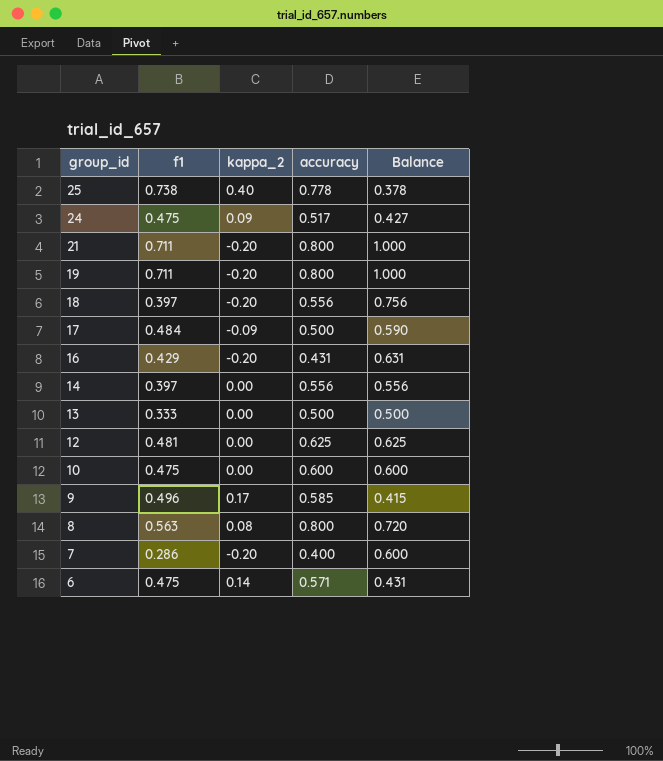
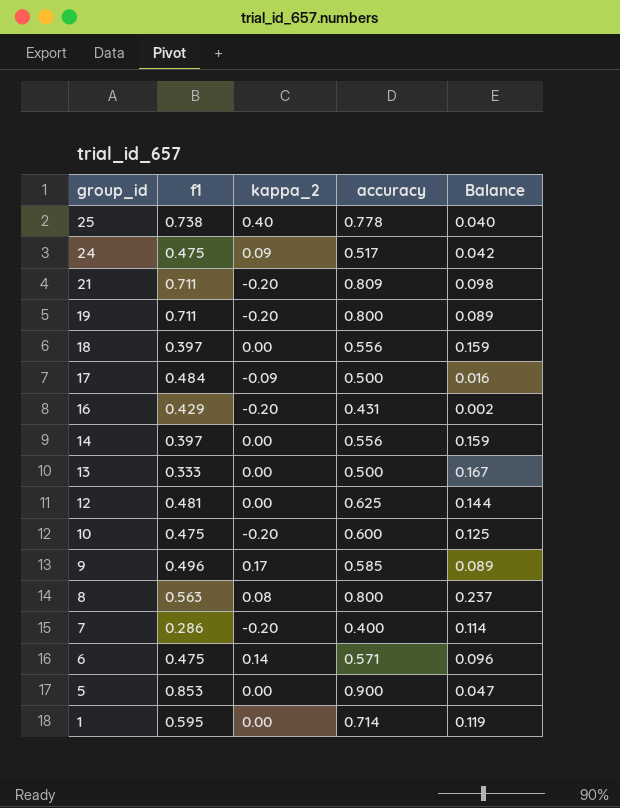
column Balance | formula: [accuracy] - [kappa_2] -> [accuracy] - [f1]
21 | accuracy: 0.800 -> 0.809
18 | kappa_2: -0.20 -> 0.00
10 | kappa_2: 0.00 -> -0.20
row 5: none -> 0.853 | 0.00 | 0.900 | 0.047
row 1: none -> 0.595 | 0.00 | 0.714 | 0.119

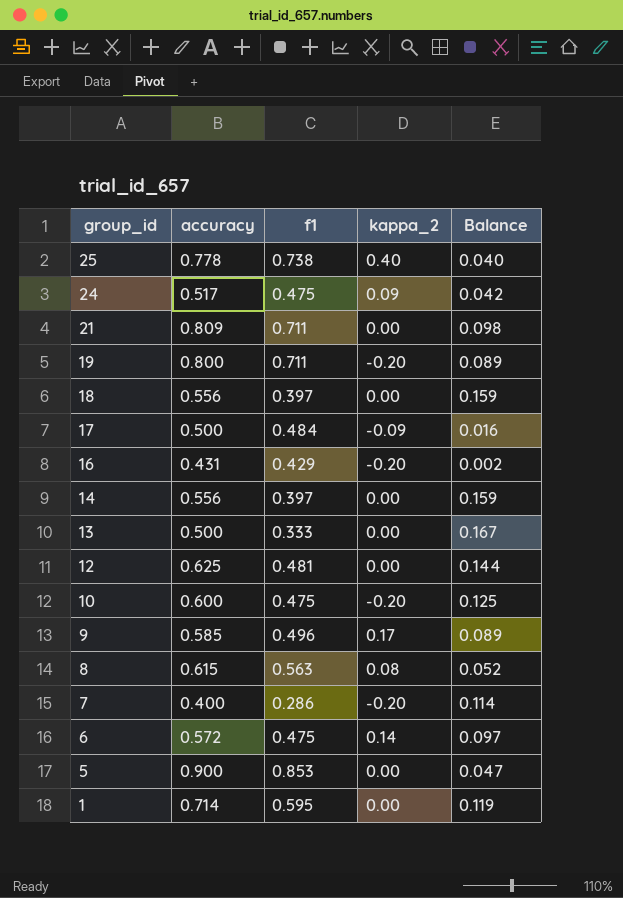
column accuracy | position: 4 -> 2
21 | kappa_2: -0.20 -> 0.00
8 | accuracy: 0.800 -> 0.615
8 | Balance: 0.237 -> 0.052
6 | accuracy: 0.571 -> 0.572
6 | Balance: 0.096 -> 0.097

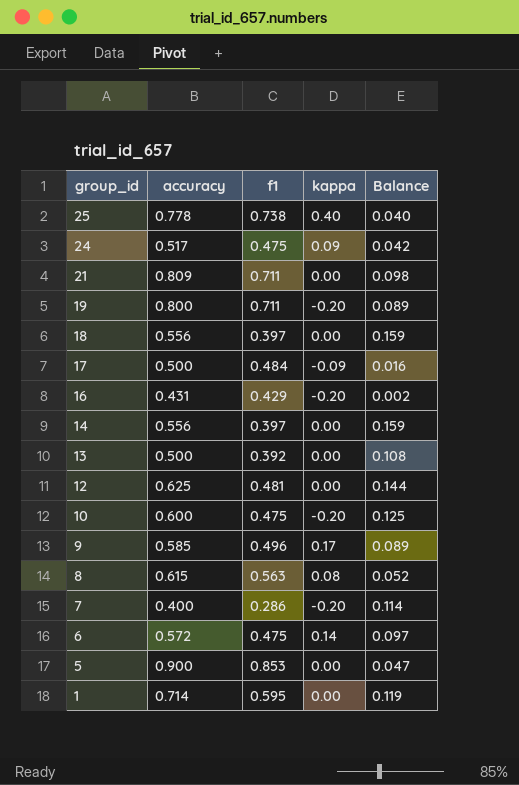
column name: kappa_2 -> kappa
13 | f1: 0.333 -> 0.392
13 | Balance: 0.167 -> 0.108

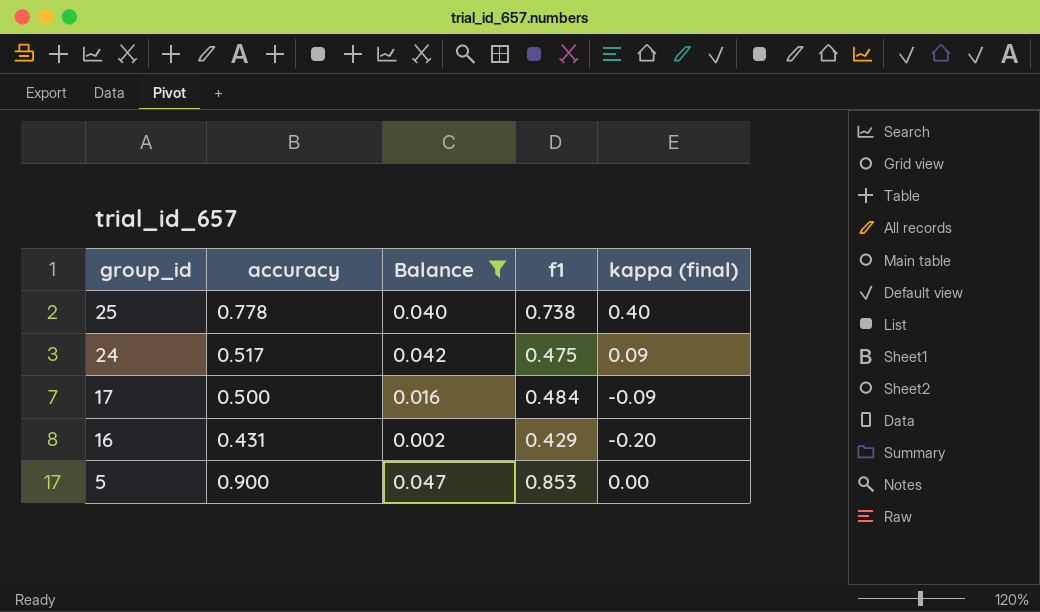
filter: none -> Balance <= 0.047
column Balance | position: 5 -> 3
column name: kappa -> kappa (final)

